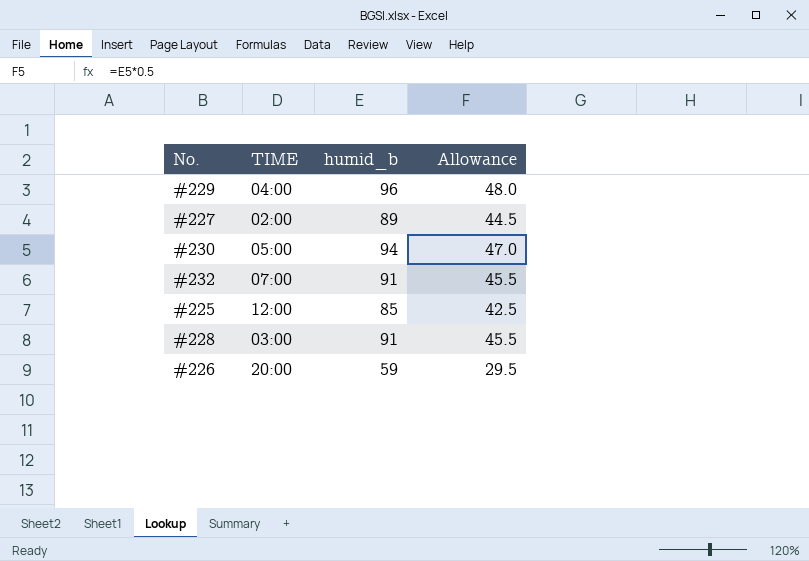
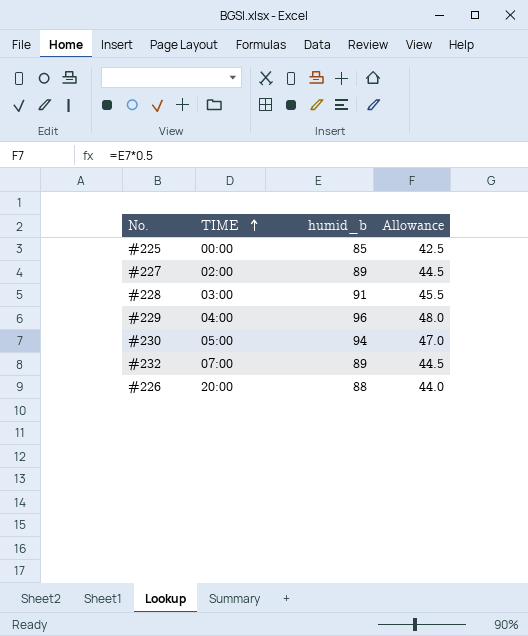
row order: none -> TIME ascending
#225 | TIME: 12:00 -> 00:00
#232 | humid_b: 91 -> 89
#232 | Allowance: 45.5 -> 44.5
#226 | humid_b: 59 -> 88
#226 | Allowance: 29.5 -> 44.0

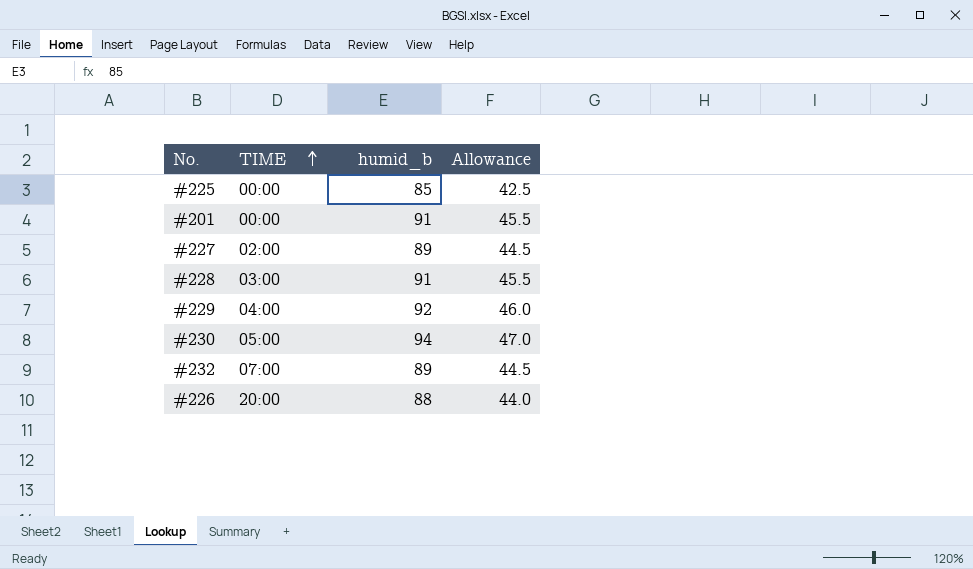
row #201: none -> 00:00 | 91 | 45.5
#229 | humid_b: 96 -> 92
#229 | Allowance: 48.0 -> 46.0

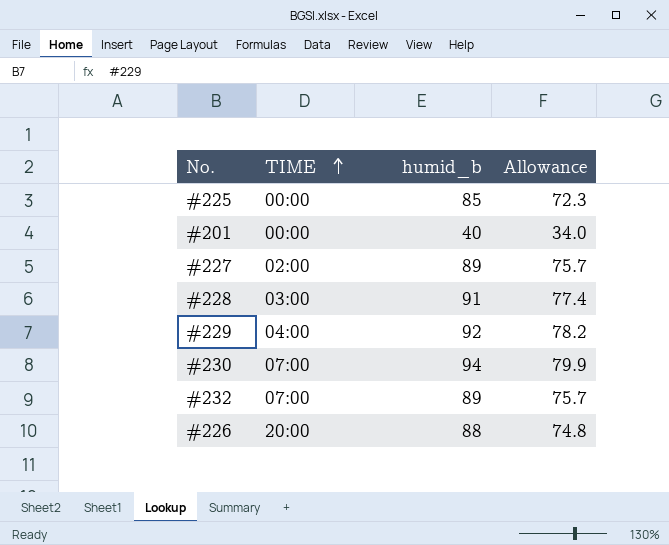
column Allowance | formula: [humid_b] * 0.5 -> [humid_b] * 0.85
#201 | humid_b: 91 -> 40
#230 | TIME: 05:00 -> 07:00

